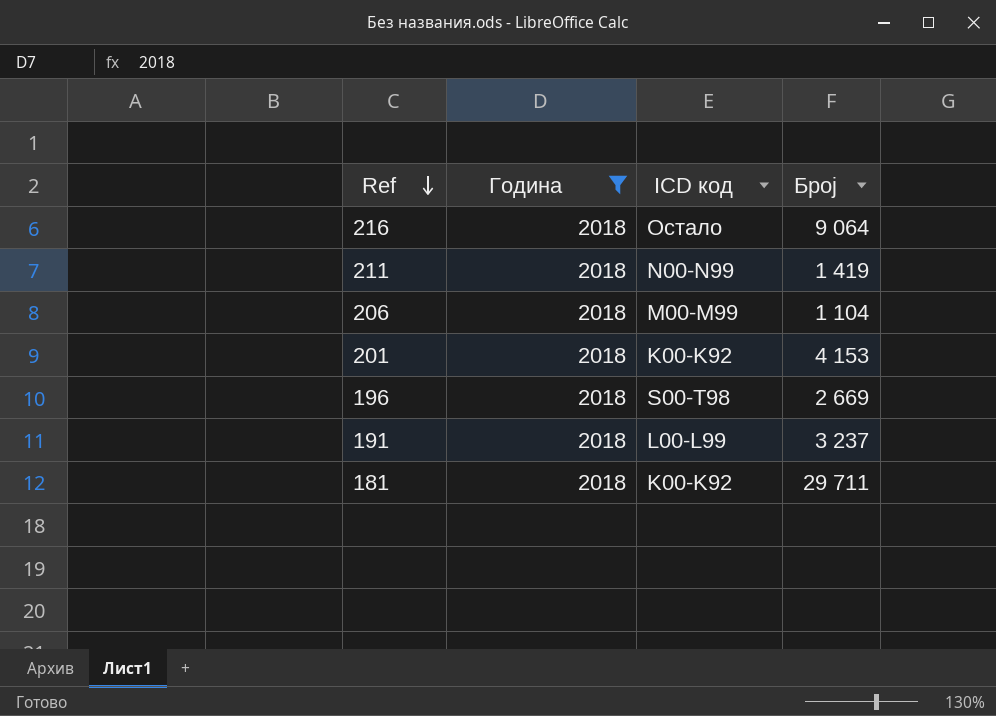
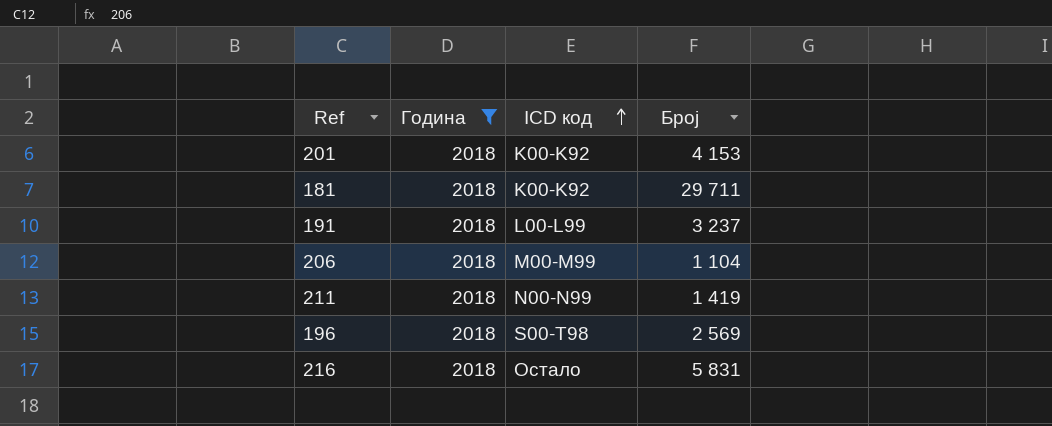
row order: Ref descending -> ICD код ascending
196 | Број: 2 669 -> 2 569
216 | Број: 9 064 -> 5 831

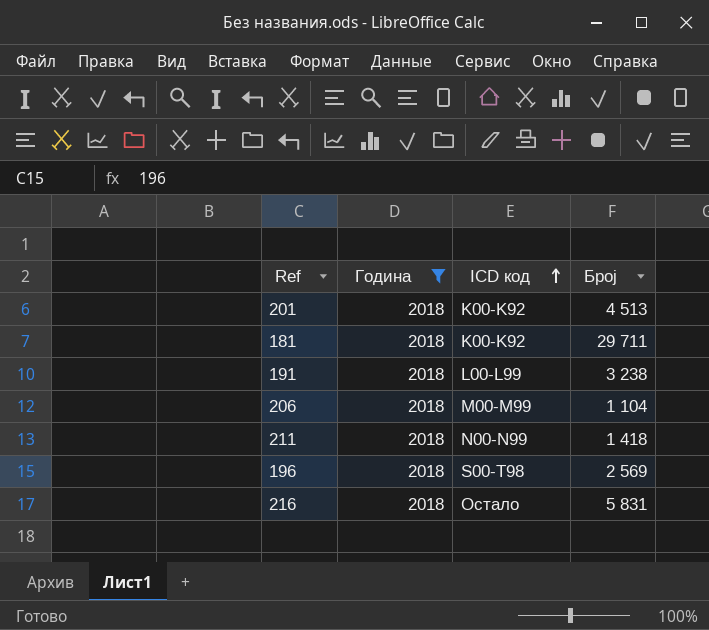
201 | Број: 4 153 -> 4 513
191 | Број: 3 237 -> 3 238
211 | Број: 1 419 -> 1 418

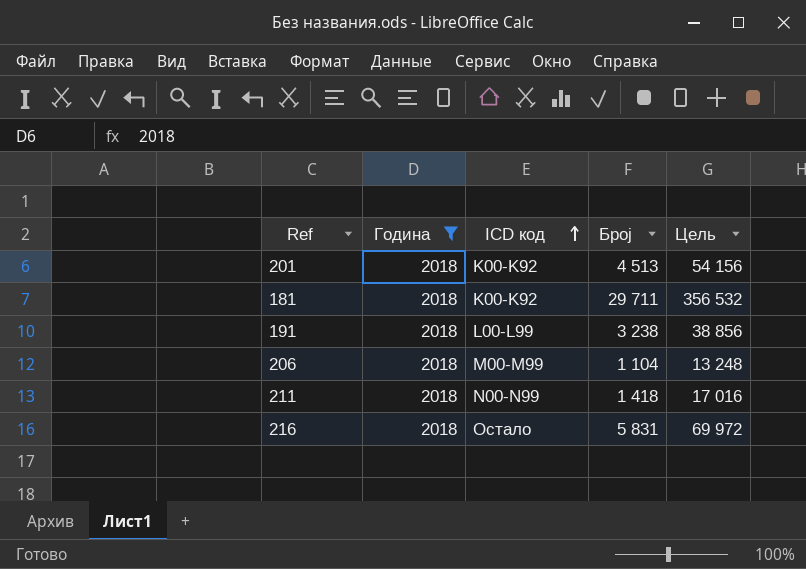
column Цель | formula: none -> [Број] * 12
row 196: 2018 | S00-T98 | 2 569 -> none

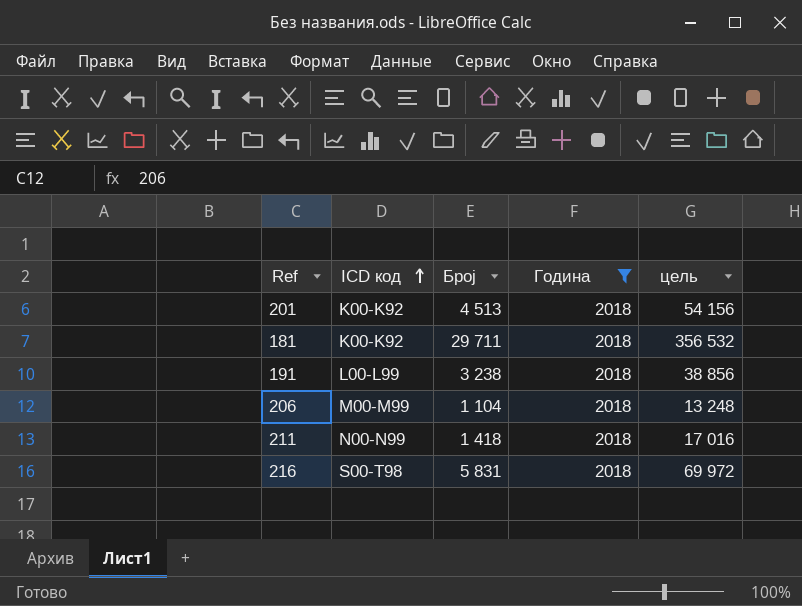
column Година | position: 2 -> 4
column name: Цель -> цель
216 | ICD код: Остало -> S00-T98

